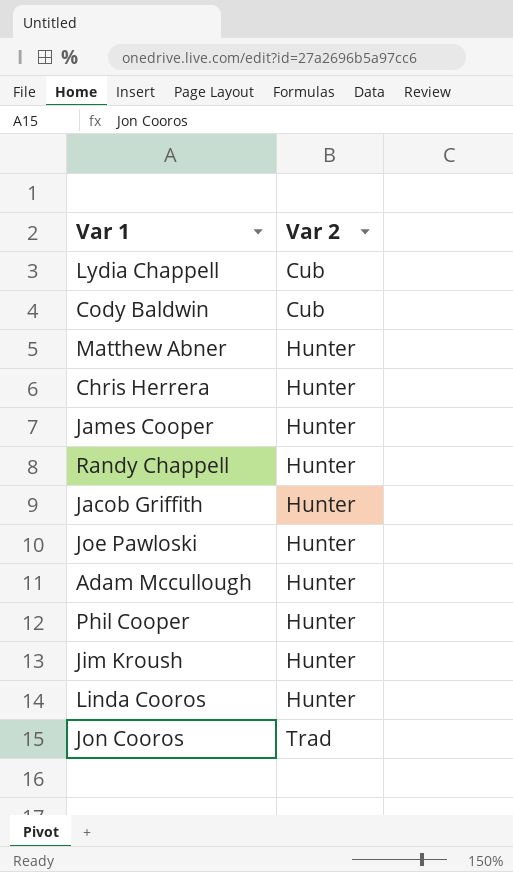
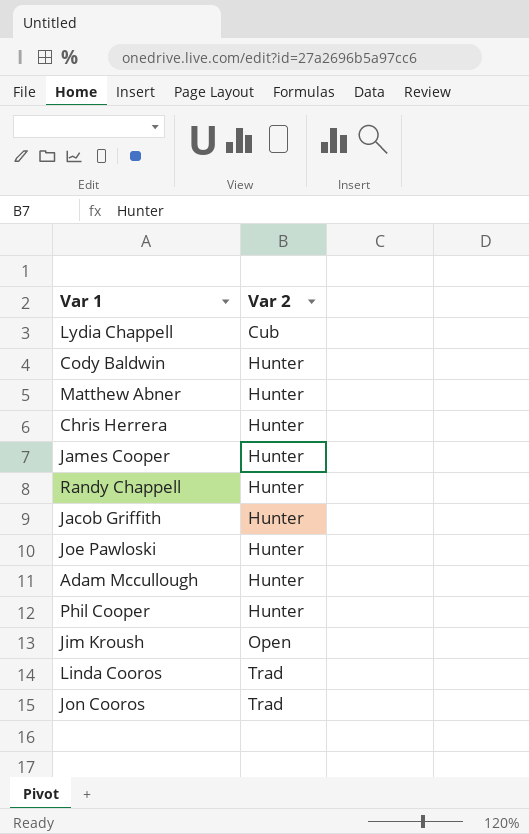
Cody Baldwin | Var 2: Cub -> Hunter
Jim Kroush | Var 2: Hunter -> Open
Linda Cooros | Var 2: Hunter -> Trad

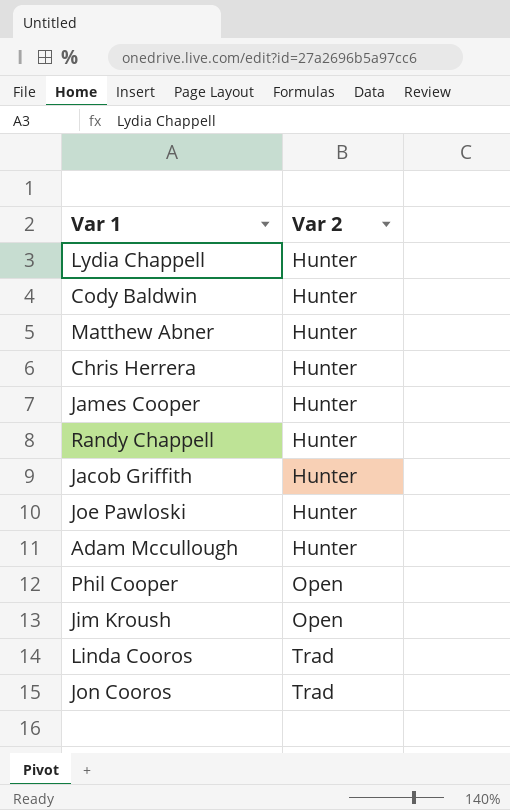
Lydia Chappell | Var 2: Cub -> Hunter
Phil Cooper | Var 2: Hunter -> Open

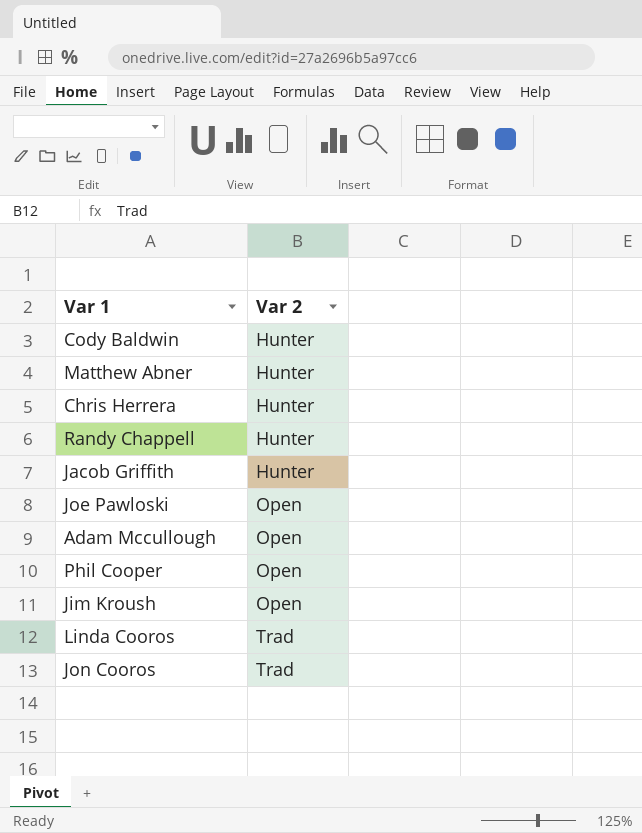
row Lydia Chappell: Hunter -> none
row James Cooper: Hunter -> none
Joe Pawloski | Var 2: Hunter -> Open
Adam Mccullough | Var 2: Hunter -> Open

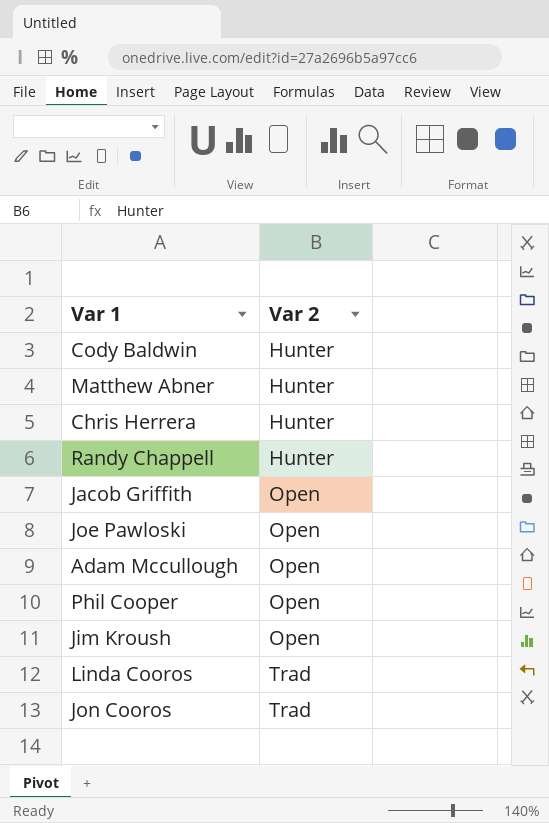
Jacob Griffith | Var 2: Hunter -> Open

